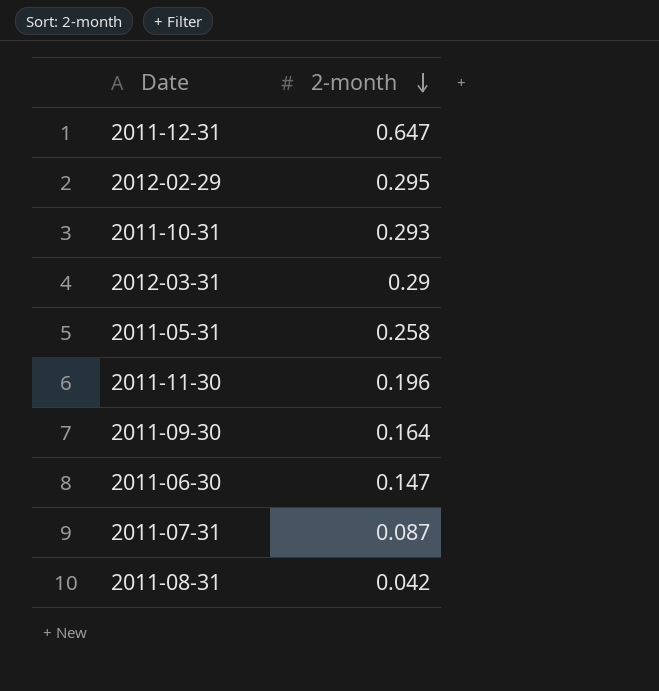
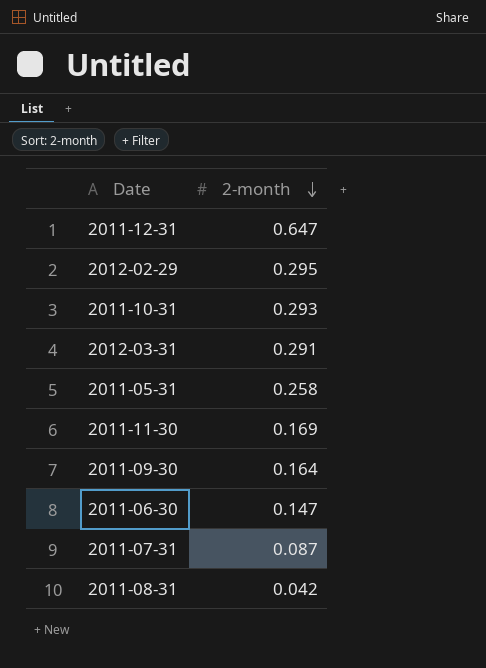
2012-03-31 | 2-month: 0.29 -> 0.291
2011-11-30 | 2-month: 0.196 -> 0.169

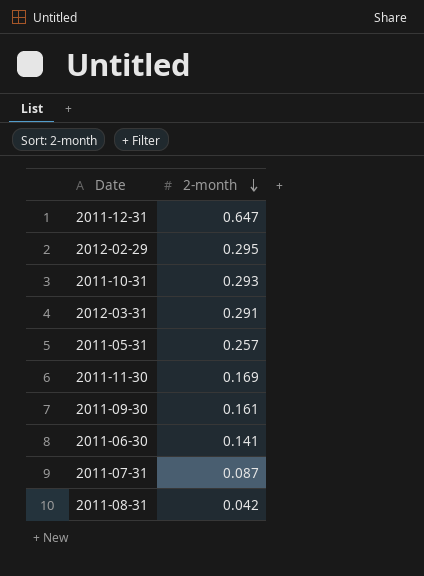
2011-05-31 | 2-month: 0.258 -> 0.257
2011-09-30 | 2-month: 0.164 -> 0.161
2011-06-30 | 2-month: 0.147 -> 0.141

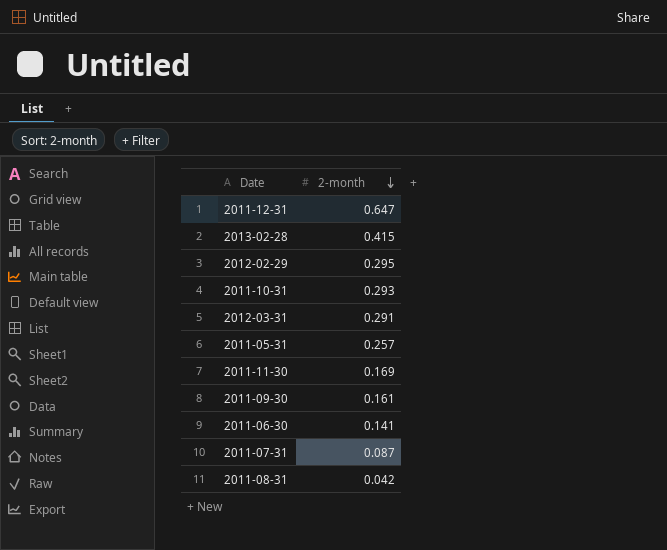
row 2013-02-28: none -> 0.415

